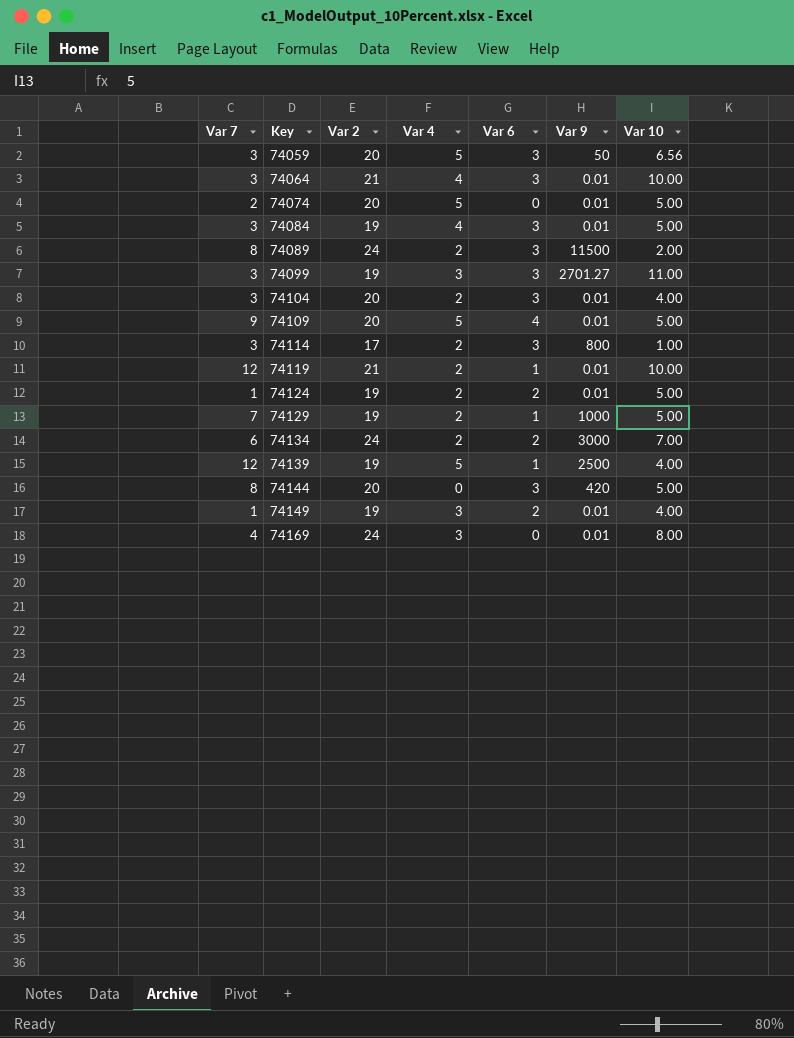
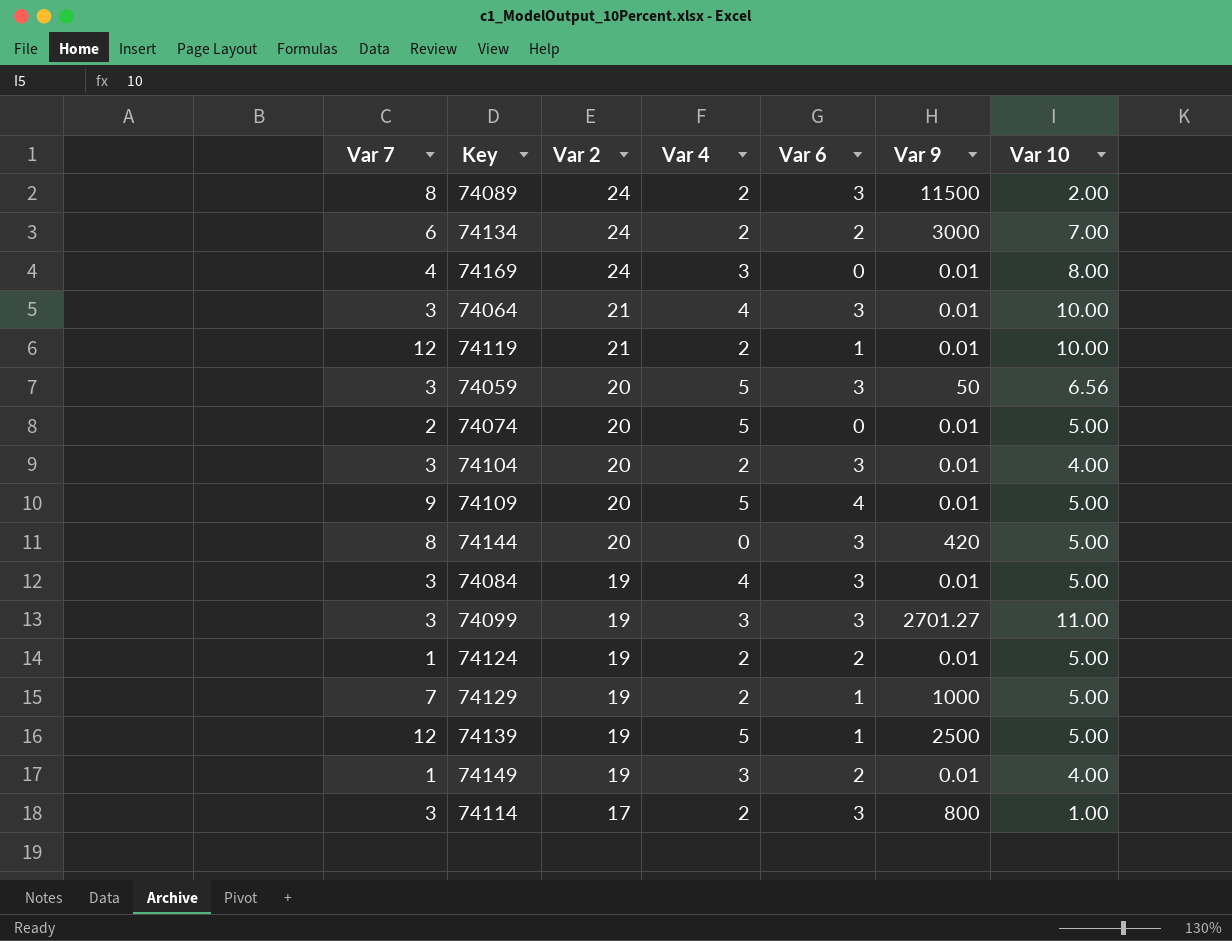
row order: Key ascending -> Var 2 descending
74139 | Var 10: 4.00 -> 5.00

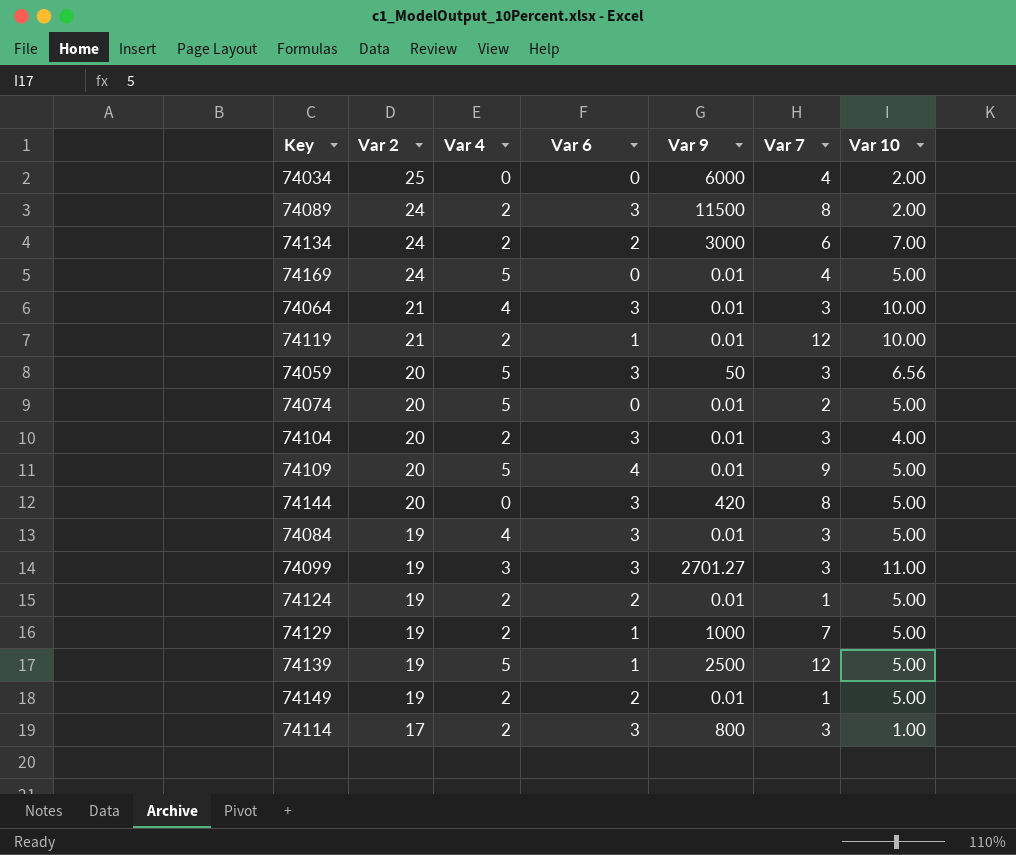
column Var 7 | position: 1 -> 6
row 74034: none -> 25 | 0 | 0 | 6000 | 4 | 2.00
74169 | Var 4: 3 -> 5
74169 | Var 10: 8.00 -> 5.00
74149 | Var 4: 3 -> 2
74149 | Var 10: 4.00 -> 5.00

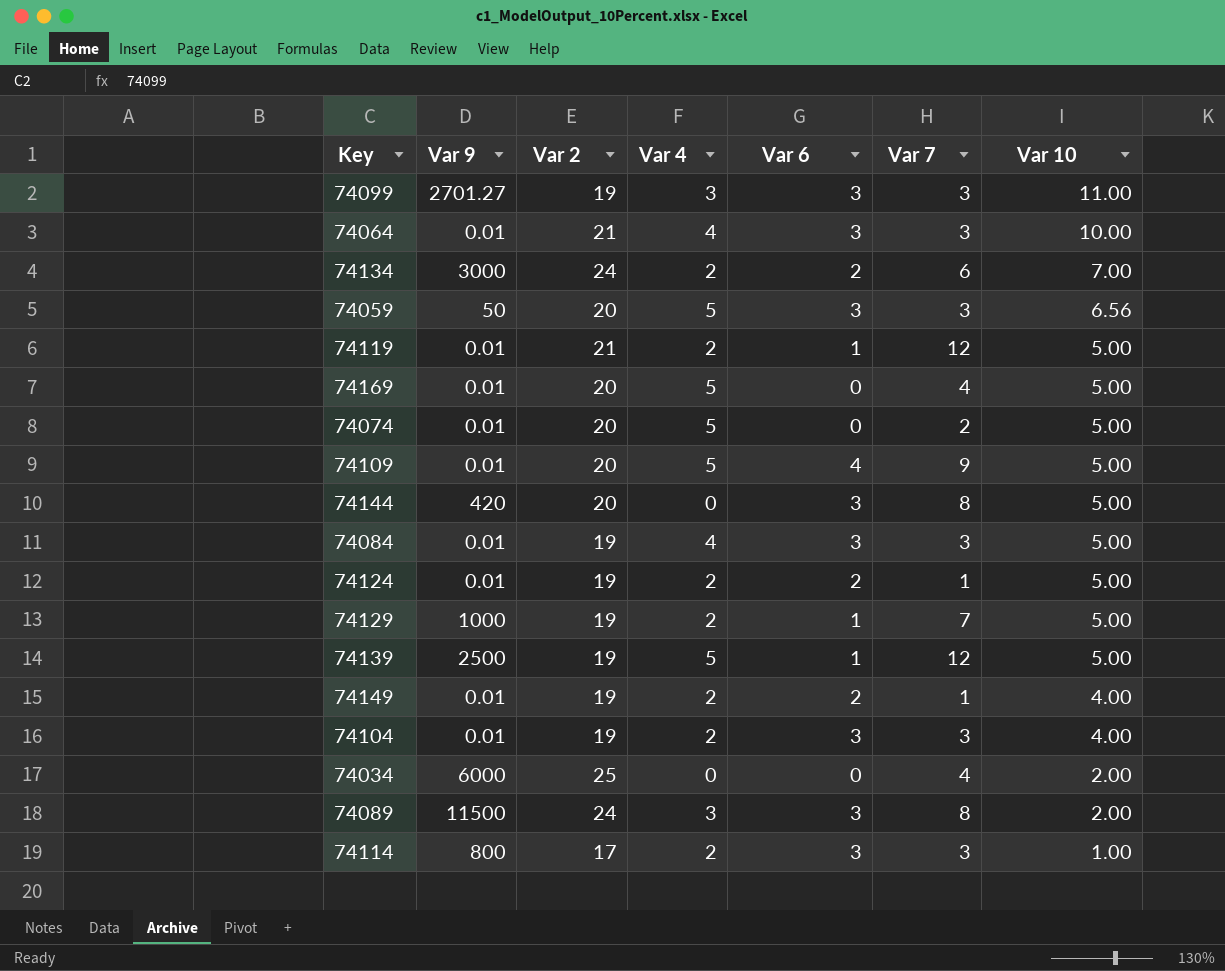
row order: Var 2 descending -> Var 10 descending
column Var 9 | position: 5 -> 2
74119 | Var 10: 10.00 -> 5.00
74169 | Var 2: 24 -> 20
74149 | Var 10: 5.00 -> 4.00
74104 | Var 2: 20 -> 19
74089 | Var 4: 2 -> 3

